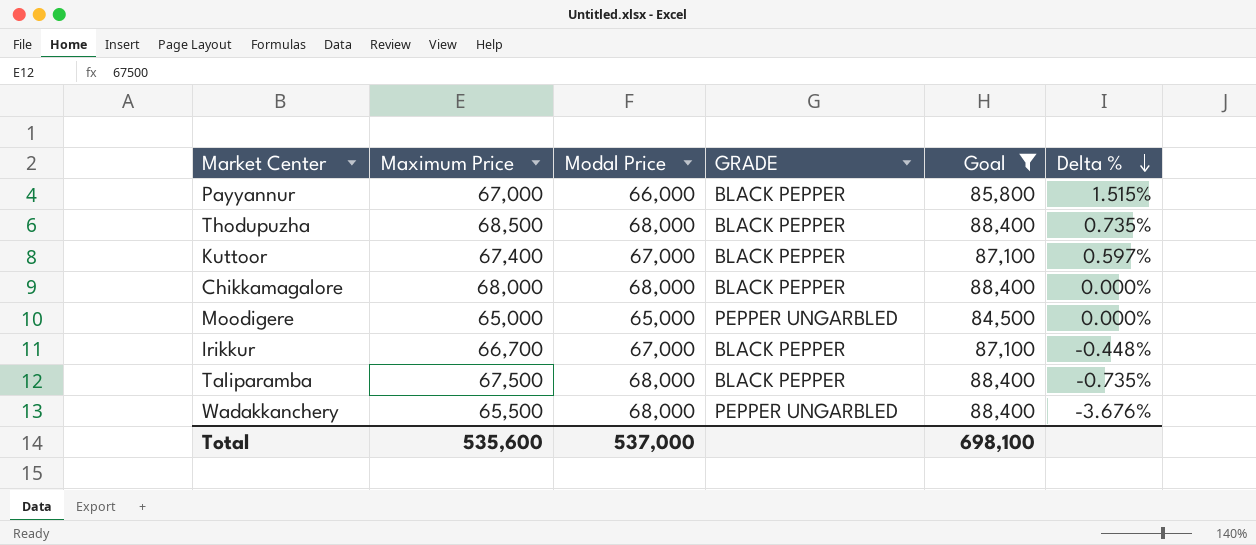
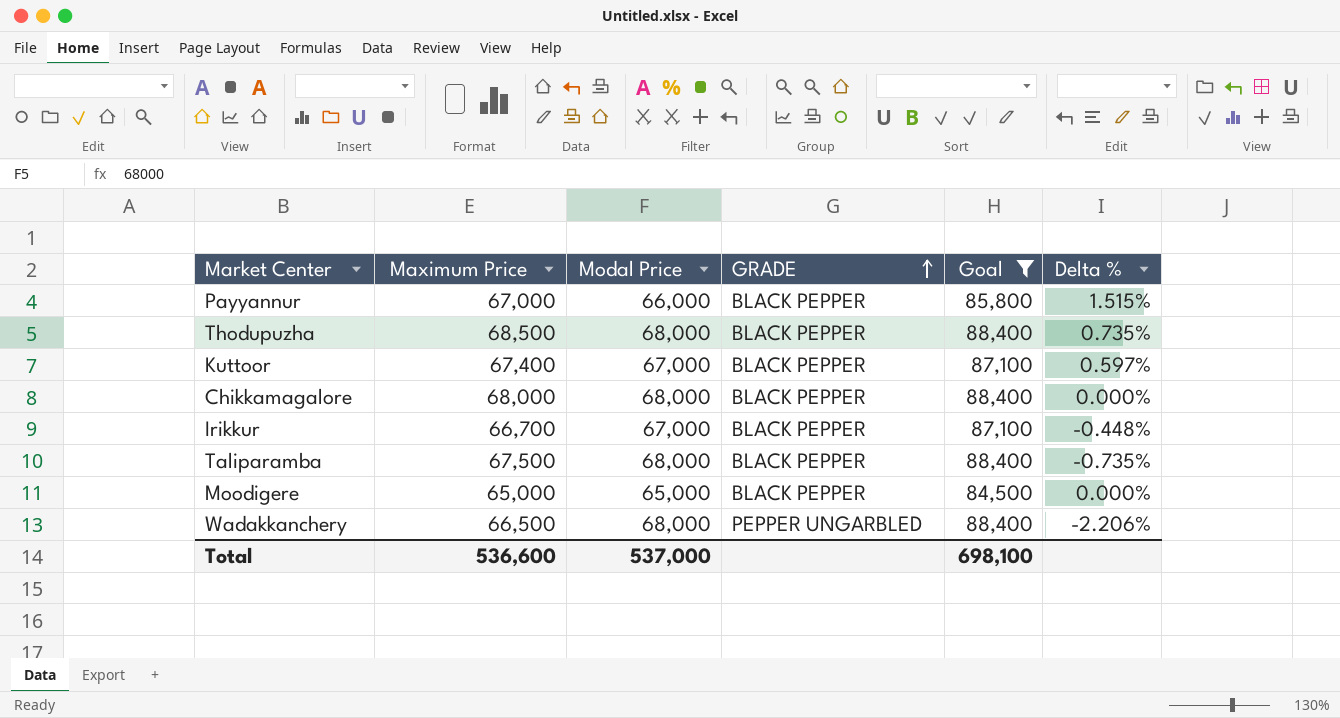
row order: Delta % descending -> GRADE ascending
Moodigere | GRADE: PEPPER UNGARBLED -> BLACK PEPPER
Wadakkanchery | Maximum Price: 65,500 -> 66,500
Wadakkanchery | Delta %: -3.676% -> -2.206%
Total | Maximum Price: 535,600 -> 536,600

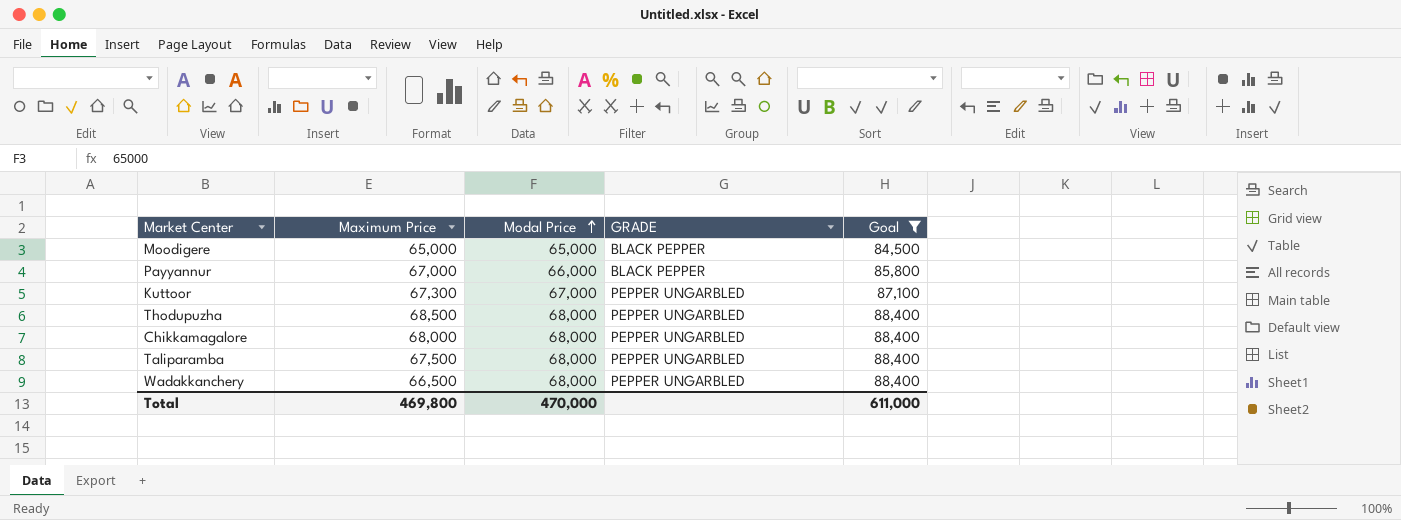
row order: GRADE ascending -> Modal Price ascending
column Delta % | formula: ([Maximum Price] - [Modal Price]) / [Modal Price] -> none
row Irikkur: 66,700 | 67,000 | BLACK PEPPER | 87,100 | -0.448% -> none
Kuttoor | Maximum Price: 67,400 -> 67,300
Kuttoor | GRADE: BLACK PEPPER -> PEPPER UNGARBLED
Thodupuzha | GRADE: BLACK PEPPER -> PEPPER UNGARBLED
Chikkamagalore | GRADE: BLACK PEPPER -> PEPPER UNGARBLED
Taliparamba | GRADE: BLACK PEPPER -> PEPPER UNGARBLED
Total | Maximum Price: 536,600 -> 469,800
Total | Modal Price: 537,000 -> 470,000
Total | Goal: 698,100 -> 611,000

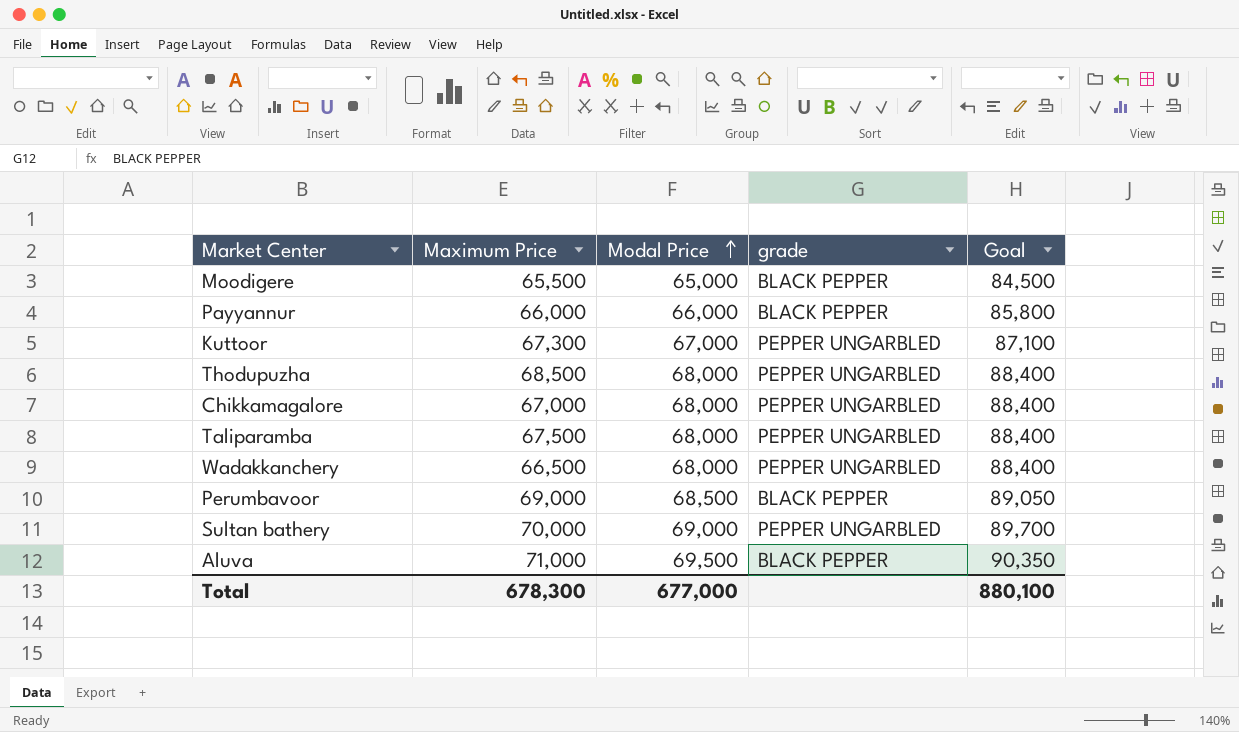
filter: Goal <= 88,400 -> none
column name: GRADE -> grade
Moodigere | Maximum Price: 65,000 -> 65,500
Payyannur | Maximum Price: 67,000 -> 66,000
Chikkamagalore | Maximum Price: 68,000 -> 67,000
Total | Maximum Price: 469,800 -> 678,300
Total | Modal Price: 470,000 -> 677,000
Total | Goal: 611,000 -> 880,100

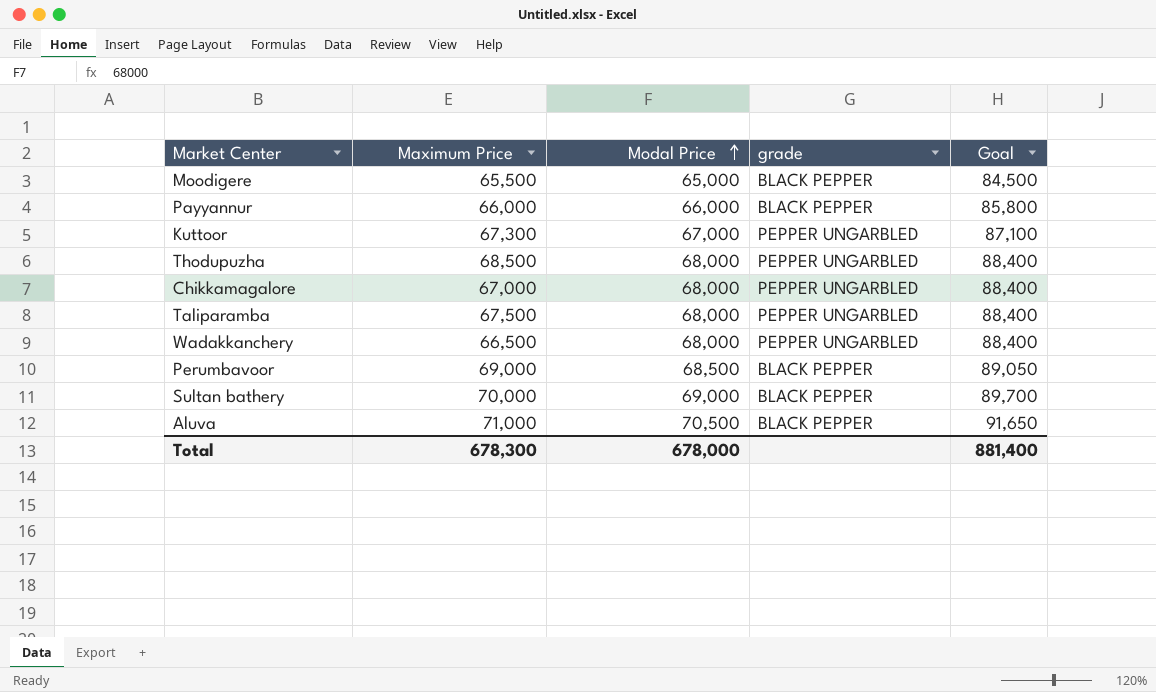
Sultan bathery | grade: PEPPER UNGARBLED -> BLACK PEPPER
Aluva | Modal Price: 69,500 -> 70,500
Aluva | Goal: 90,350 -> 91,650
Total | Modal Price: 677,000 -> 678,000
Total | Goal: 880,100 -> 881,400

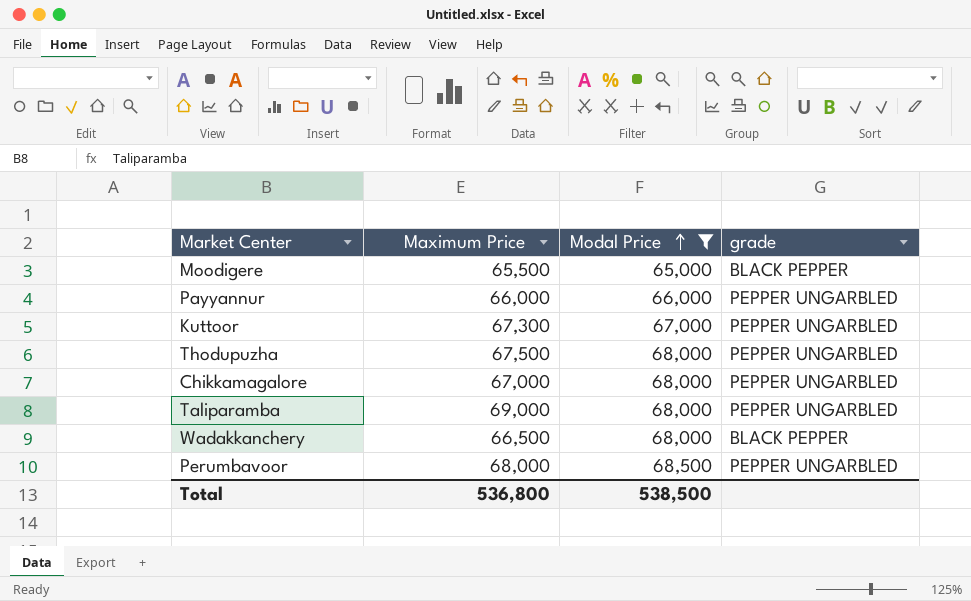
filter: none -> Modal Price <= 68,500
column Goal | formula: [Modal Price] * 1.3 -> none
Payyannur | grade: BLACK PEPPER -> PEPPER UNGARBLED
Thodupuzha | Maximum Price: 68,500 -> 67,500
Taliparamba | Maximum Price: 67,500 -> 69,000
Wadakkanchery | grade: PEPPER UNGARBLED -> BLACK PEPPER
Perumbavoor | Maximum Price: 69,000 -> 68,000
Perumbavoor | grade: BLACK PEPPER -> PEPPER UNGARBLED
Total | Maximum Price: 678,300 -> 536,800
Total | Modal Price: 678,000 -> 538,500

